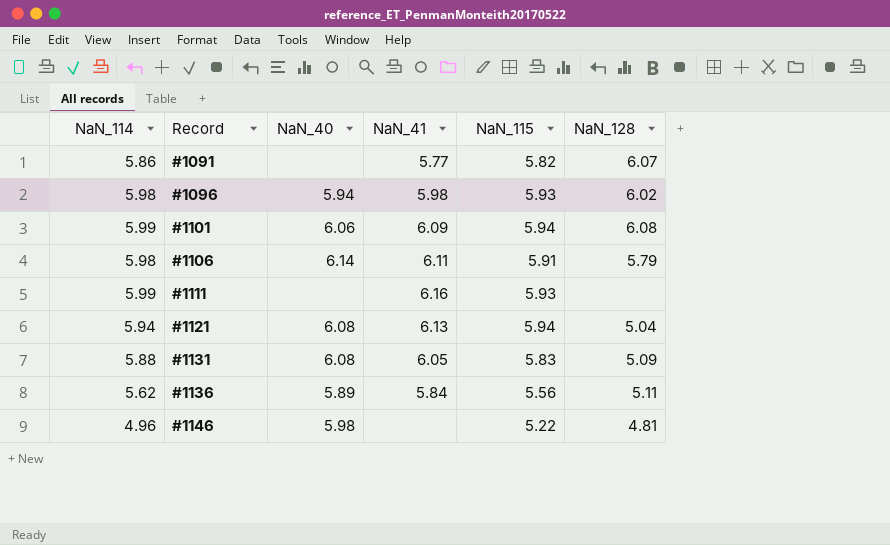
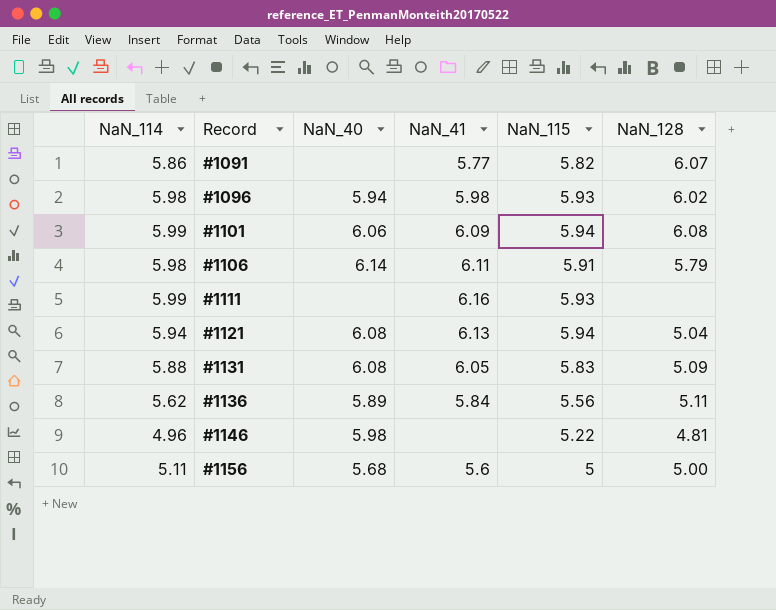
row #1156: none -> 5.11 | 5.68 | 5.6 | 5 | 5.00

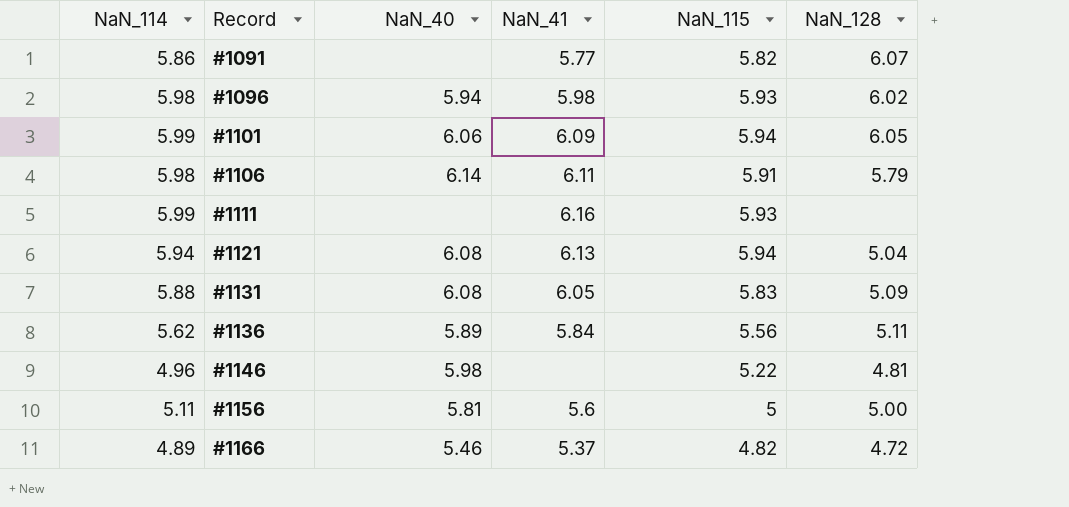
#1101 | NaN_128: 6.08 -> 6.05
#1156 | NaN_40: 5.68 -> 5.81
row #1166: none -> 4.89 | 5.46 | 5.37 | 4.82 | 4.72

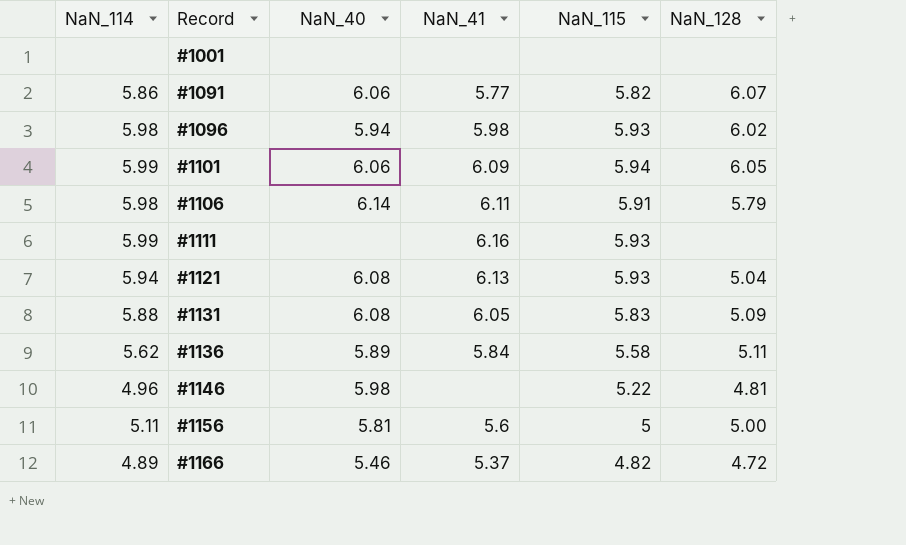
row #1001: none -> none | none | none | none | none
#1091 | NaN_40: none -> 6.06
#1121 | NaN_115: 5.94 -> 5.93
#1136 | NaN_115: 5.56 -> 5.58

